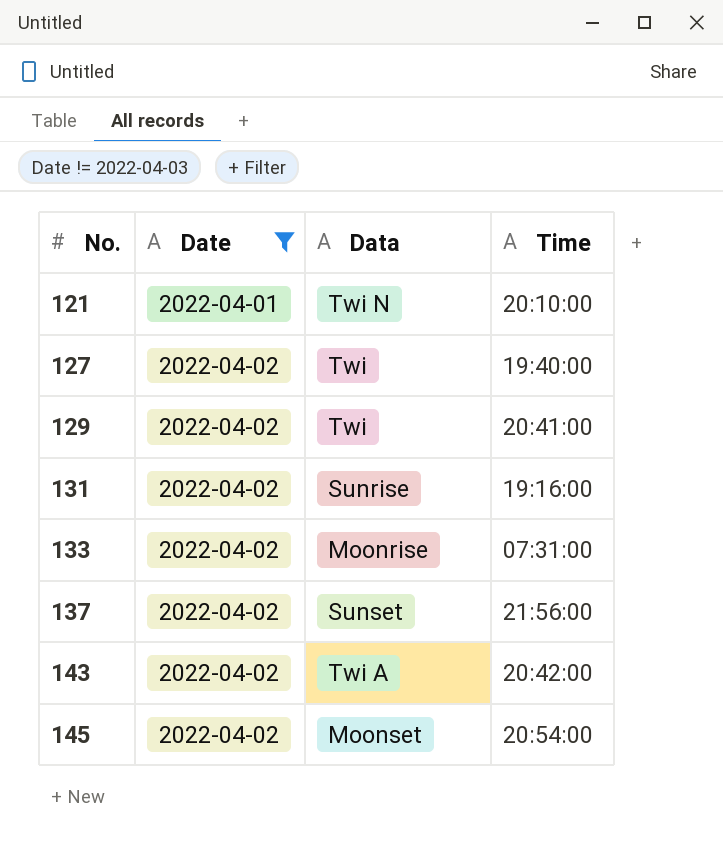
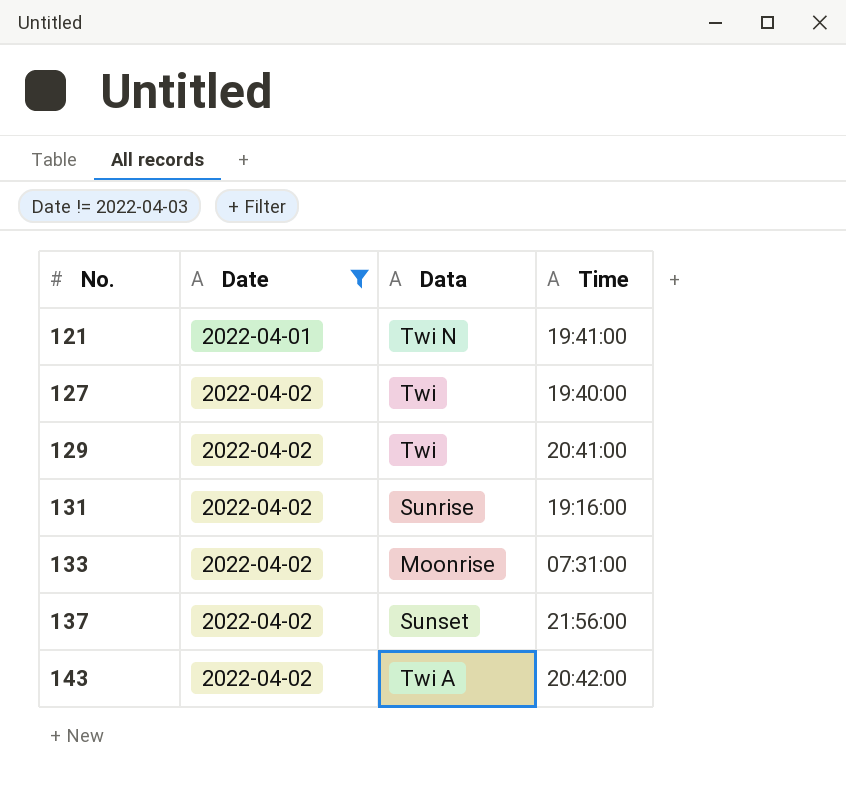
row 145: 2022-04-02 | Moonset | 20:54:00 -> none
121 | Time: 20:10:00 -> 19:41:00

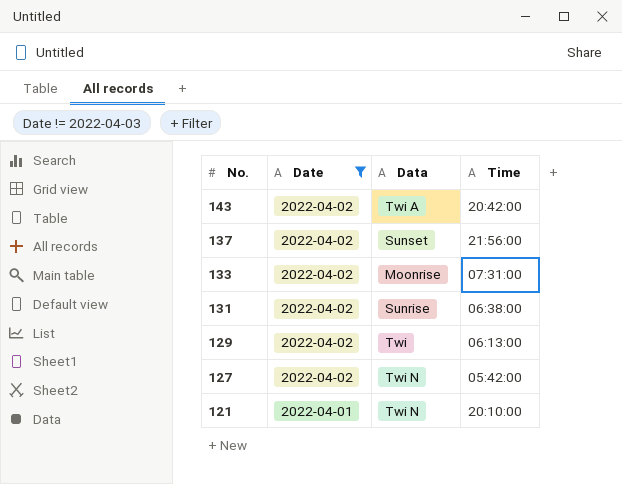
row order: No. ascending -> No. descending
131 | Time: 19:16:00 -> 06:38:00
129 | Time: 20:41:00 -> 06:13:00
127 | Data: Twi -> Twi N
127 | Time: 19:40:00 -> 05:42:00
121 | Time: 19:41:00 -> 20:10:00

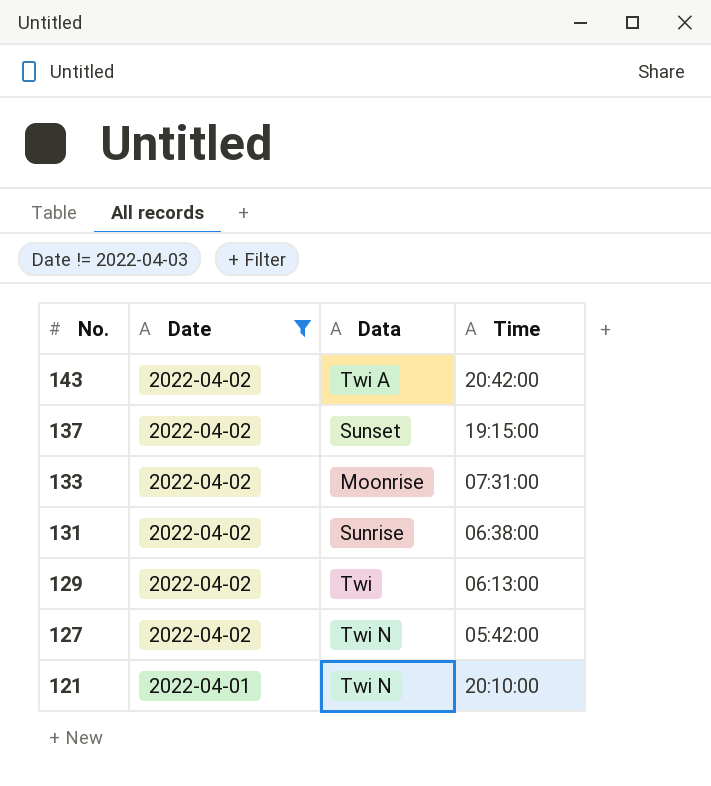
137 | Time: 21:56:00 -> 19:15:00

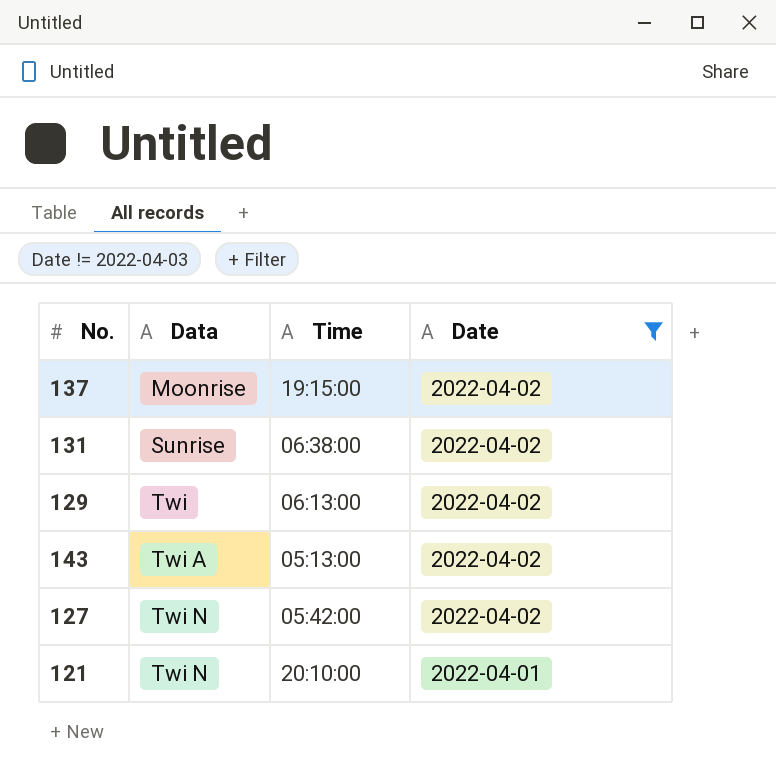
row order: No. descending -> Data ascending
column Date | position: 2 -> 4
row 133: 2022-04-02 | Moonrise | 07:31:00 -> none
137 | Data: Sunset -> Moonrise
143 | Time: 20:42:00 -> 05:13:00

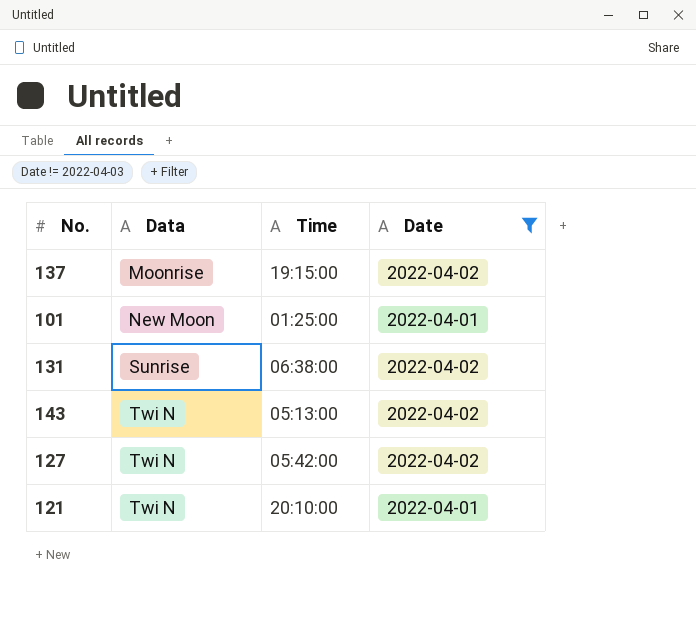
row 129: Twi | 06:13:00 | 2022-04-02 -> none
row 101: none -> New Moon | 01:25:00 | 2022-04-01
143 | Data: Twi A -> Twi N

